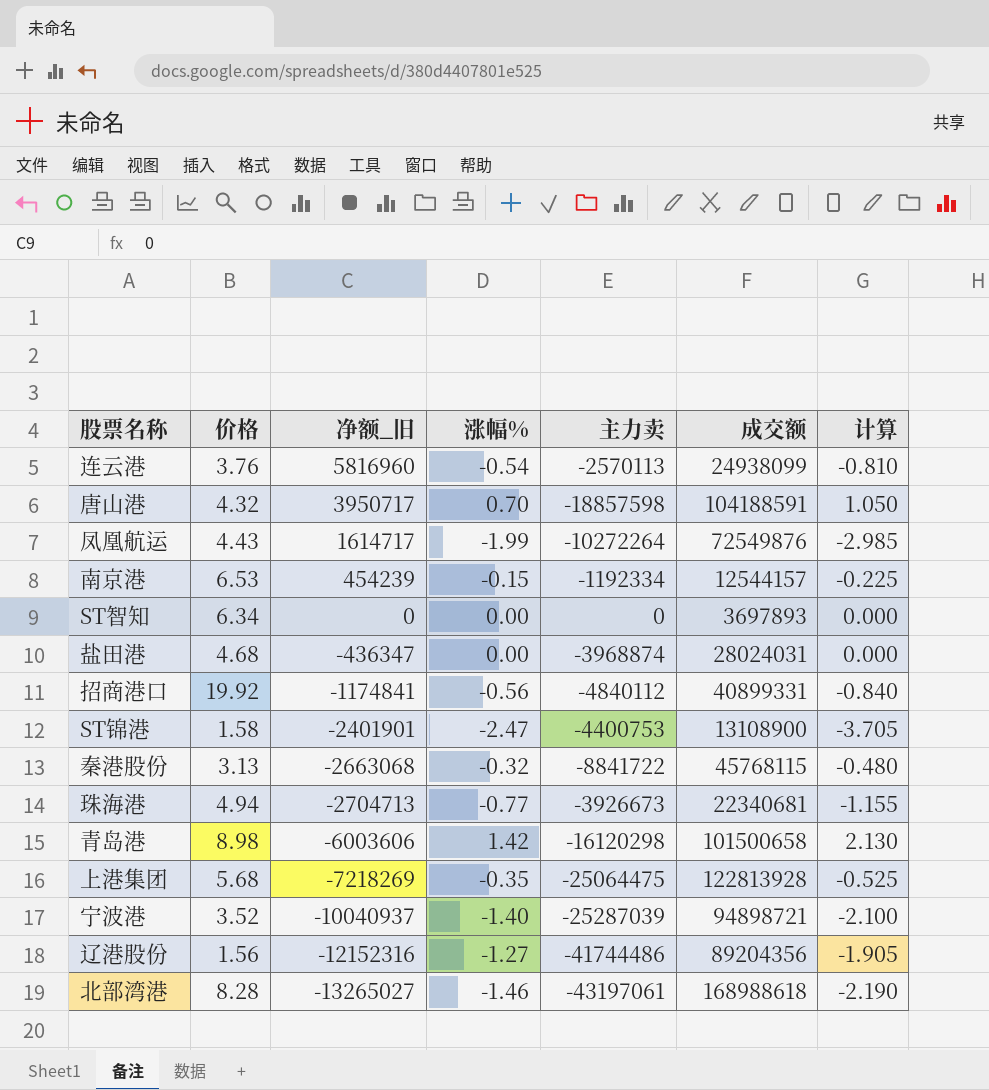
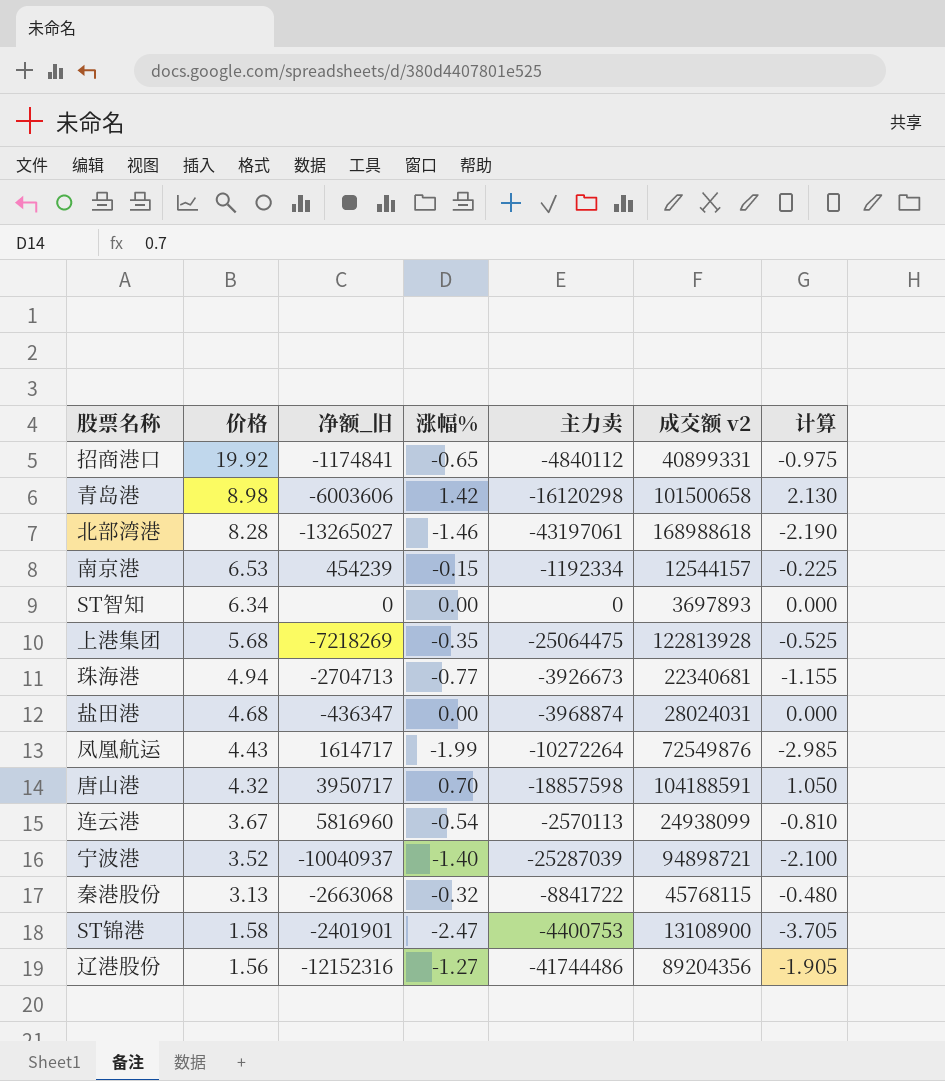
row order: 净额_旧 descending -> 价格 descending
column name: 成交额 -> 成交额 v2
招商港口 | 涨幅%: -0.56 -> -0.65
招商港口 | 计算: -0.840 -> -0.975
连云港 | 价格: 3.76 -> 3.67

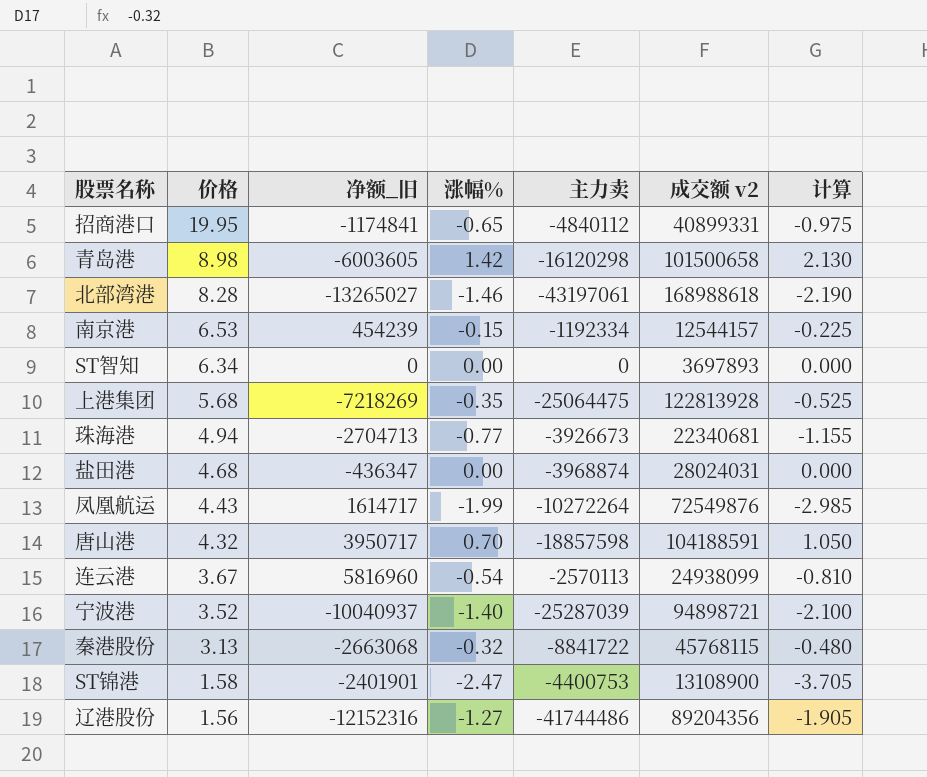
招商港口 | 价格: 19.92 -> 19.95
青岛港 | 净额_旧: -6003606 -> -6003605

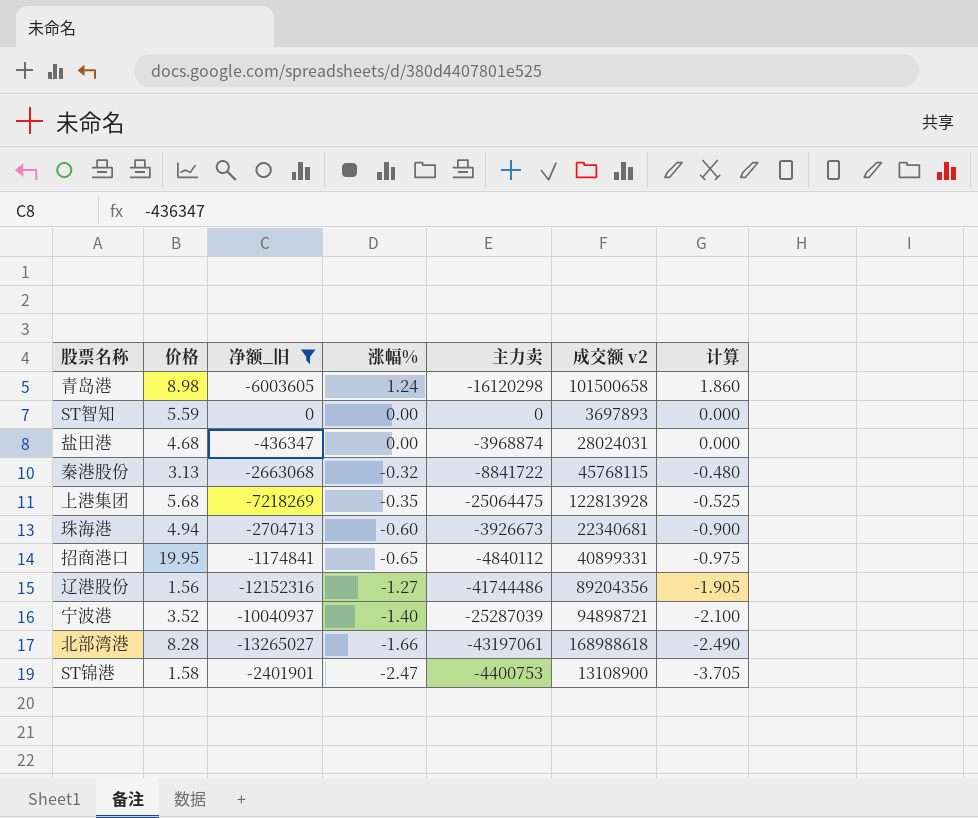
filter: none -> 净额_旧 <= 0
row order: 价格 descending -> 涨幅% descending
青岛港 | 涨幅%: 1.42 -> 1.24
青岛港 | 计算: 2.130 -> 1.860
ST智知 | 价格: 6.34 -> 5.59
珠海港 | 涨幅%: -0.77 -> -0.60
珠海港 | 计算: -1.155 -> -0.900
北部湾港 | 涨幅%: -1.46 -> -1.66
北部湾港 | 计算: -2.190 -> -2.490

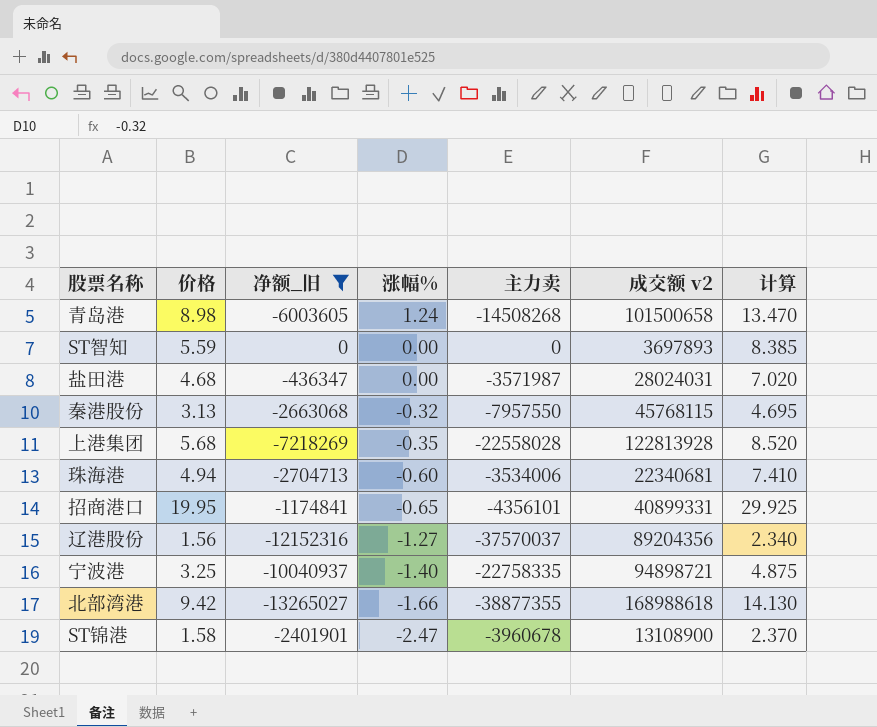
column 计算 | formula: [涨幅%] * 1.5 -> [价格] * 1.5
青岛港 | 主力卖: -16120298 -> -14508268
盐田港 | 主力卖: -3968874 -> -3571987
秦港股份 | 主力卖: -8841722 -> -7957550
上港集团 | 主力卖: -25064475 -> -22558028
珠海港 | 主力卖: -3926673 -> -3534006
招商港口 | 主力卖: -4840112 -> -4356101
辽港股份 | 主力卖: -41744486 -> -37570037
宁波港 | 价格: 3.52 -> 3.25
宁波港 | 主力卖: -25287039 -> -22758335
北部湾港 | 价格: 8.28 -> 9.42
北部湾港 | 主力卖: -43197061 -> -38877355
ST锦港 | 主力卖: -4400753 -> -3960678

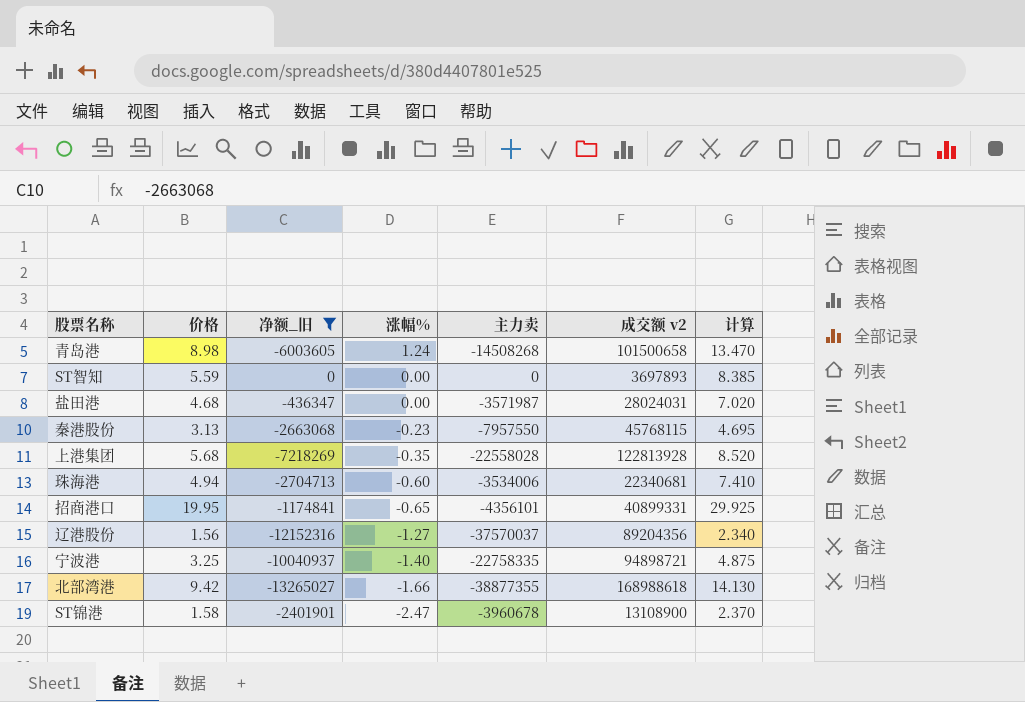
秦港股份 | 涨幅%: -0.32 -> -0.23

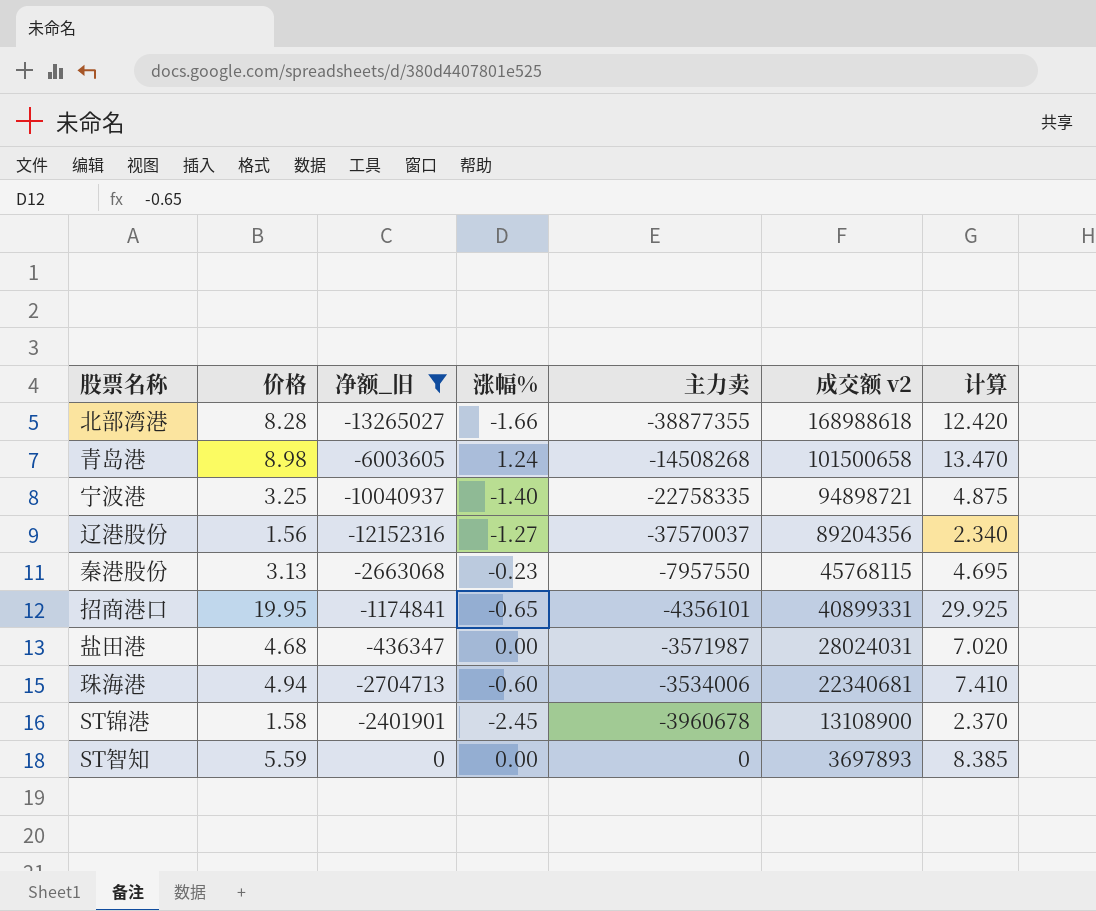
row order: 涨幅% descending -> 成交额 v2 descending
row 上港集团: 5.68 | -7218269 | -0.35 | -22558028 | 122813928 | 8.520 -> none
北部湾港 | 价格: 9.42 -> 8.28
北部湾港 | 计算: 14.130 -> 12.420
ST锦港 | 涨幅%: -2.47 -> -2.45

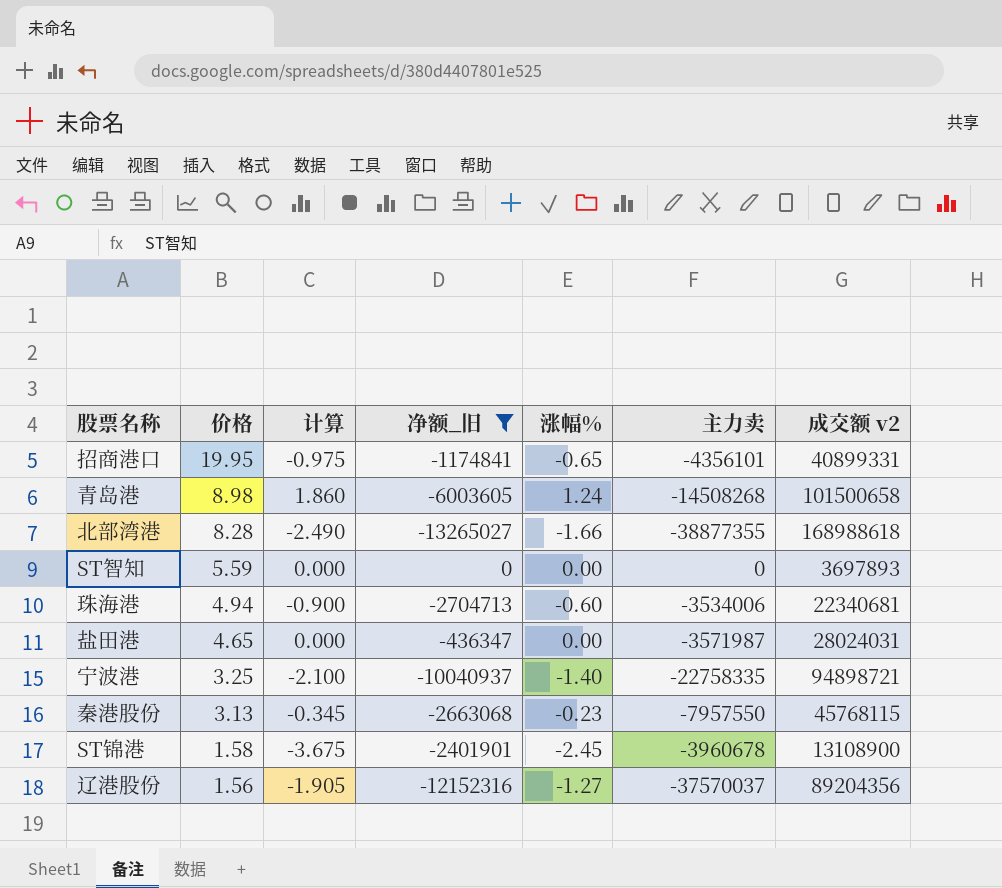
row order: 成交额 v2 descending -> 价格 descending
column 计算 | formula: [价格] * 1.5 -> [涨幅%] * 1.5
column 计算 | position: 7 -> 3
盐田港 | 价格: 4.68 -> 4.65

